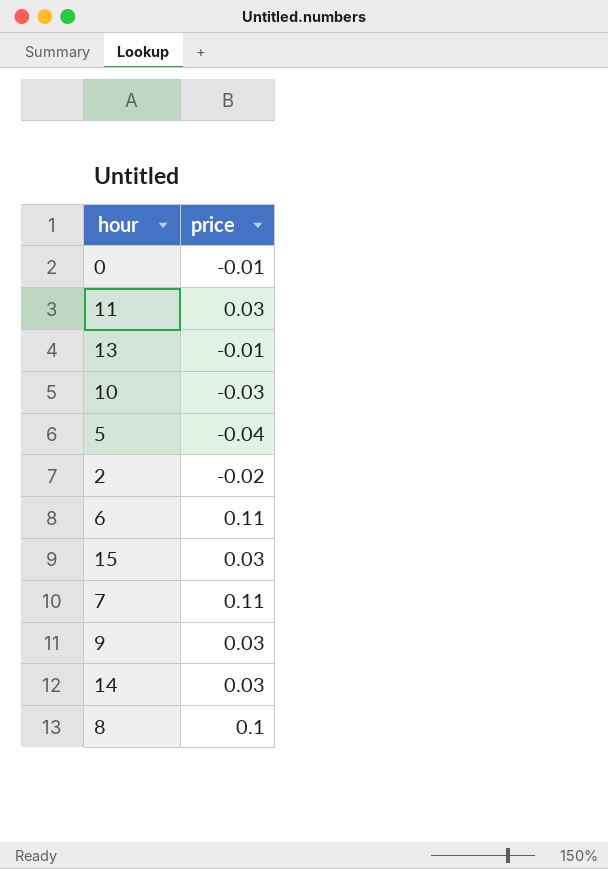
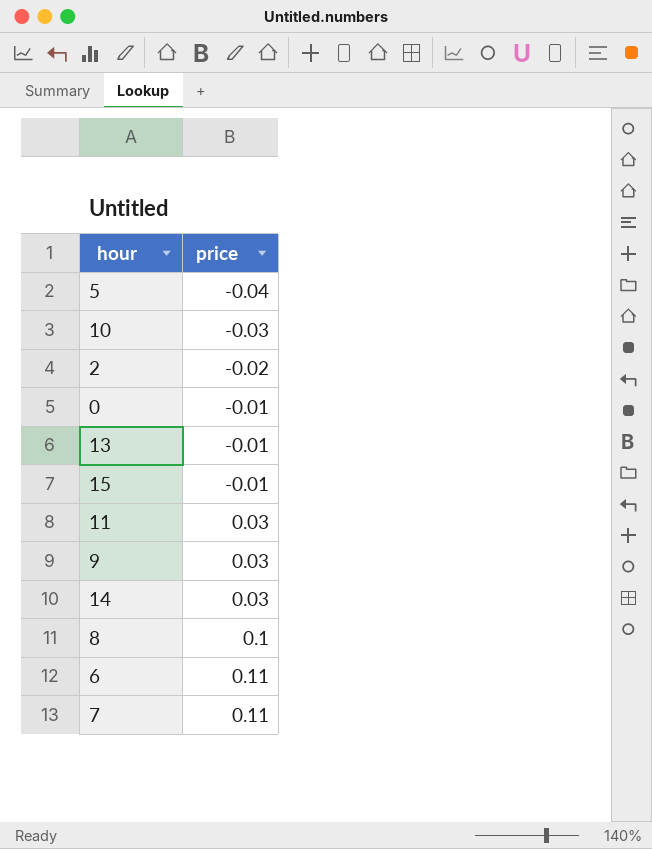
row order: none -> price ascending
15 | price: 0.03 -> -0.01

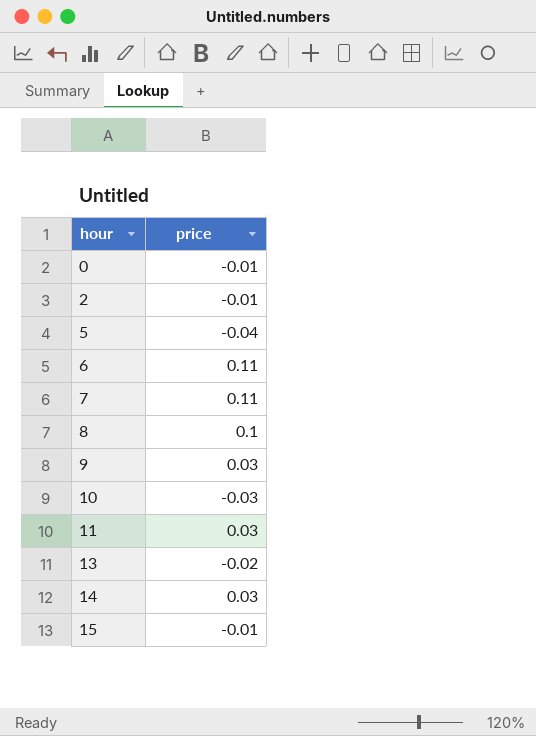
row order: price ascending -> hour ascending
2 | price: -0.02 -> -0.01
13 | price: -0.01 -> -0.02

